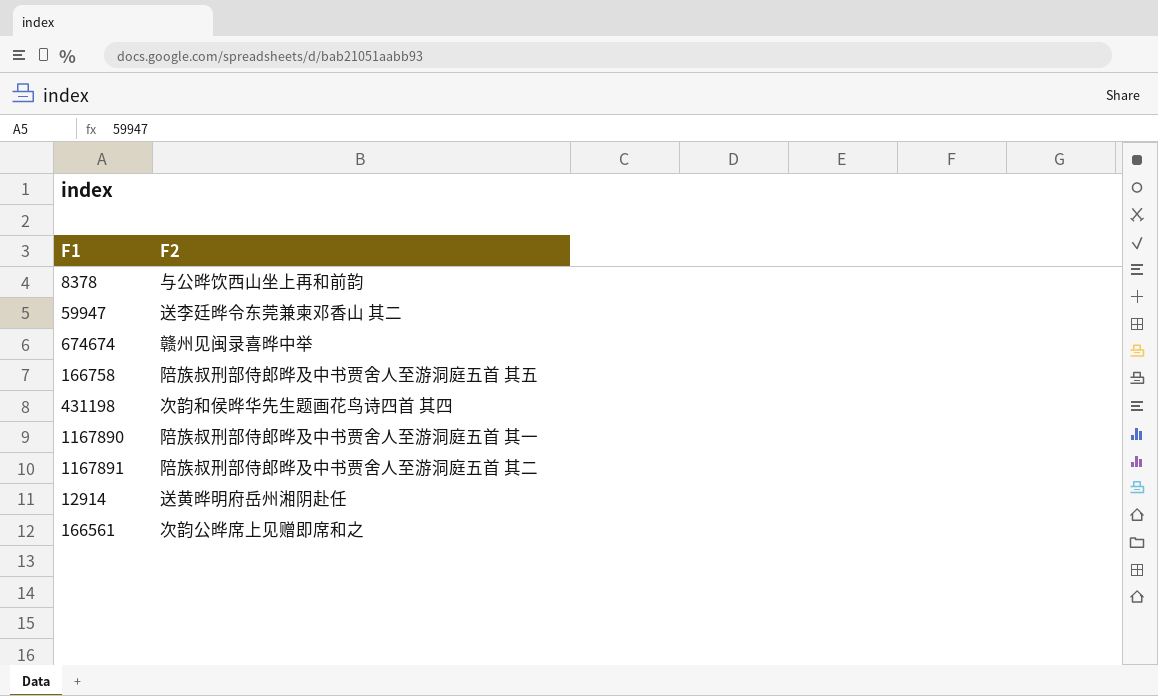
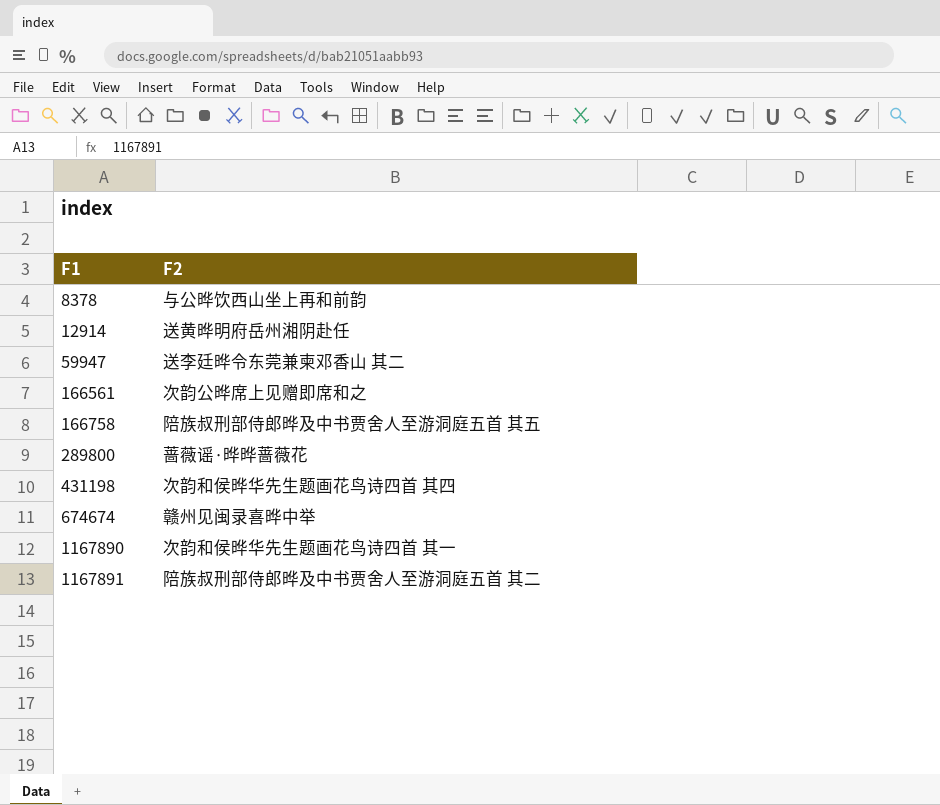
row order: none -> F1 ascending
row 289800: none -> 蔷薇谣·晔晔蔷薇花
1167890 | F2: 陪族叔刑部侍郎晔及中书贾舍人至游洞庭五首 其一 -> 次韵和侯晔华先生题画花鸟诗四首 其一

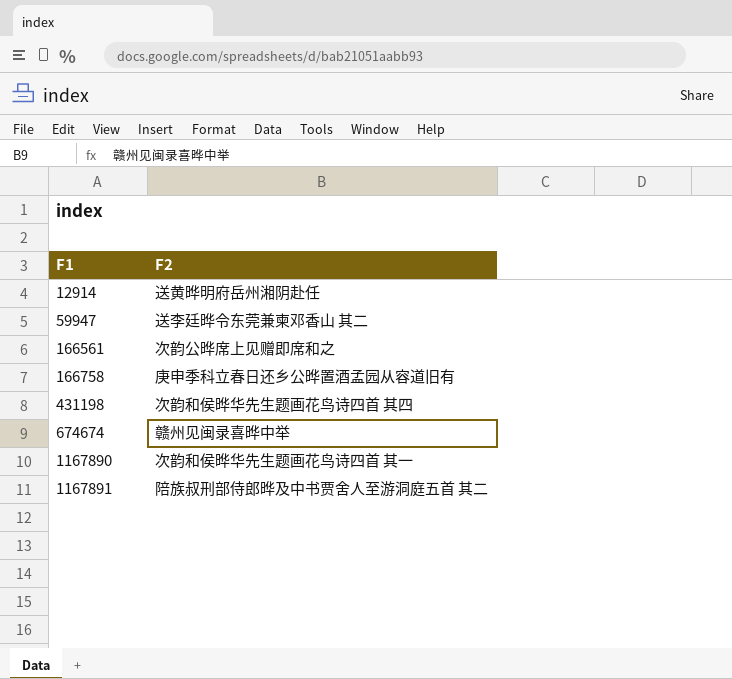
row 8378: 与公晔饮西山坐上再和前韵 -> none
row 289800: 蔷薇谣·晔晔蔷薇花 -> none
166758 | F2: 陪族叔刑部侍郎晔及中书贾舍人至游洞庭五首 其五 -> 庚申季科立春日还乡公晔置酒孟园从容道旧有

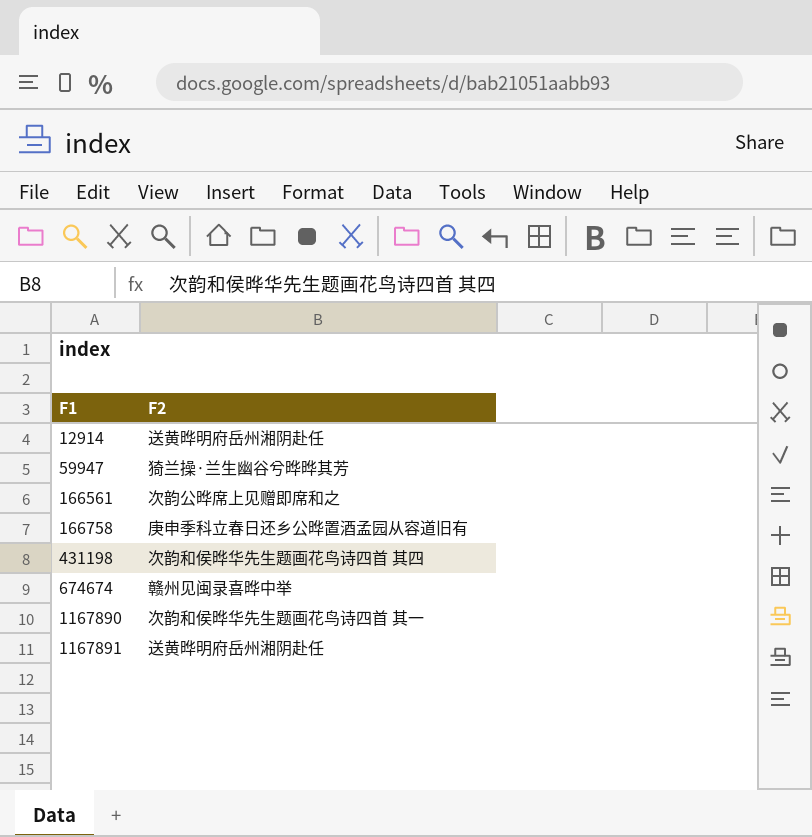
59947 | F2: 送李廷晔令东莞兼柬邓香山 其二 -> 猗兰操·兰生幽谷兮晔晔其芳
1167891 | F2: 陪族叔刑部侍郎晔及中书贾舍人至游洞庭五首 其二 -> 送黄晔明府岳州湘阴赴任

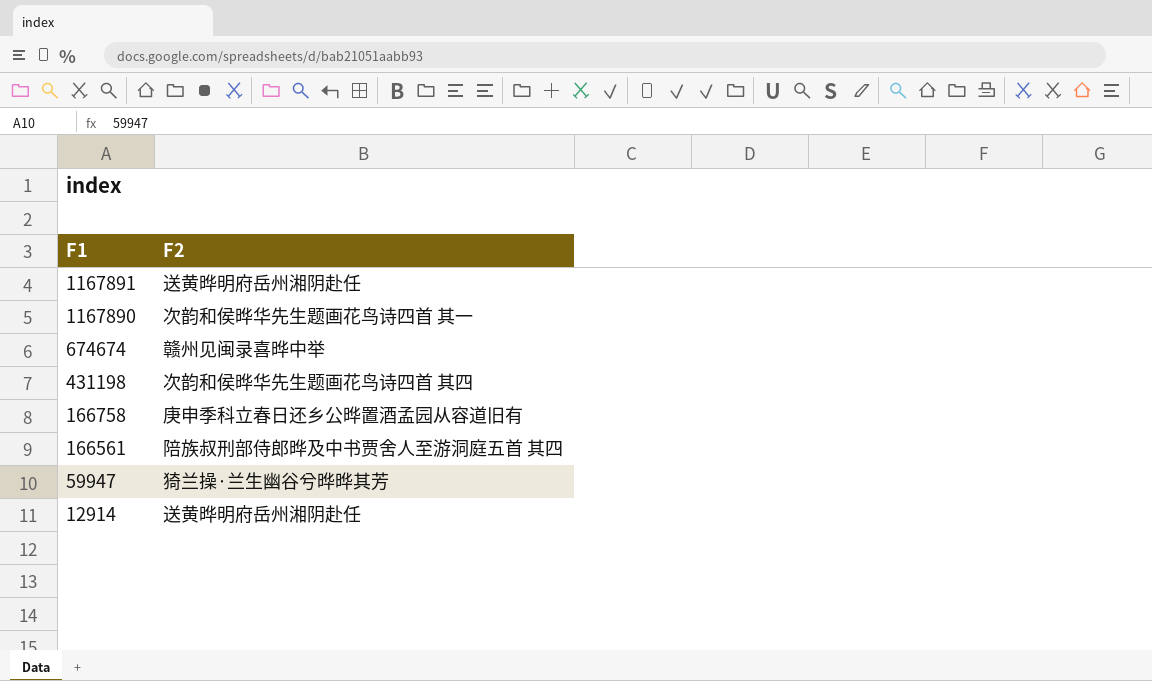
row order: F1 ascending -> F1 descending
166561 | F2: 次韵公晔席上见赠即席和之 -> 陪族叔刑部侍郎晔及中书贾舍人至游洞庭五首 其四

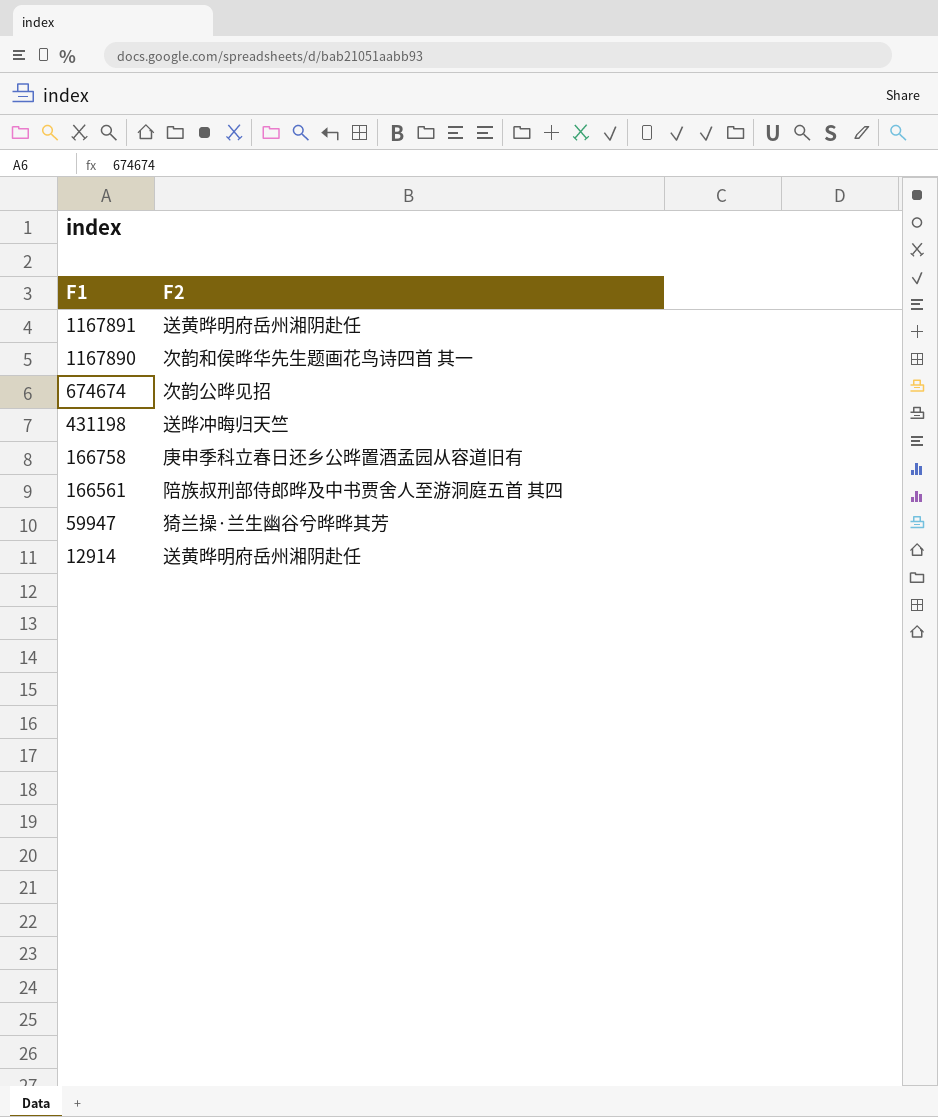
674674 | F2: 赣州见闽录喜晔中举 -> 次韵公晔见招
431198 | F2: 次韵和侯晔华先生题画花鸟诗四首 其四 -> 送晔冲晦归天竺

